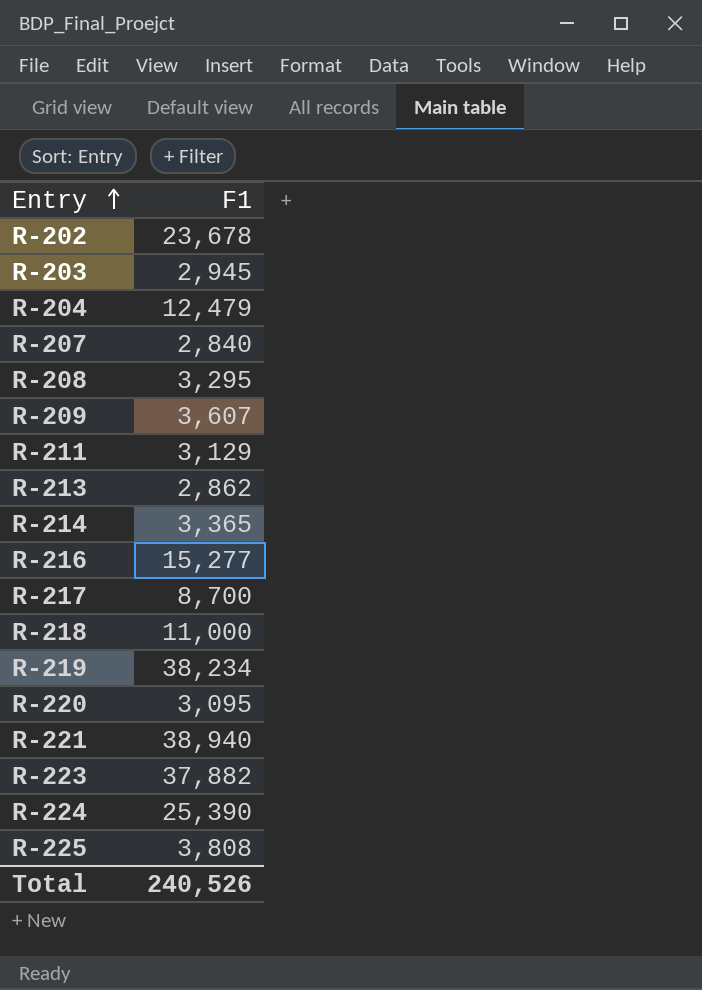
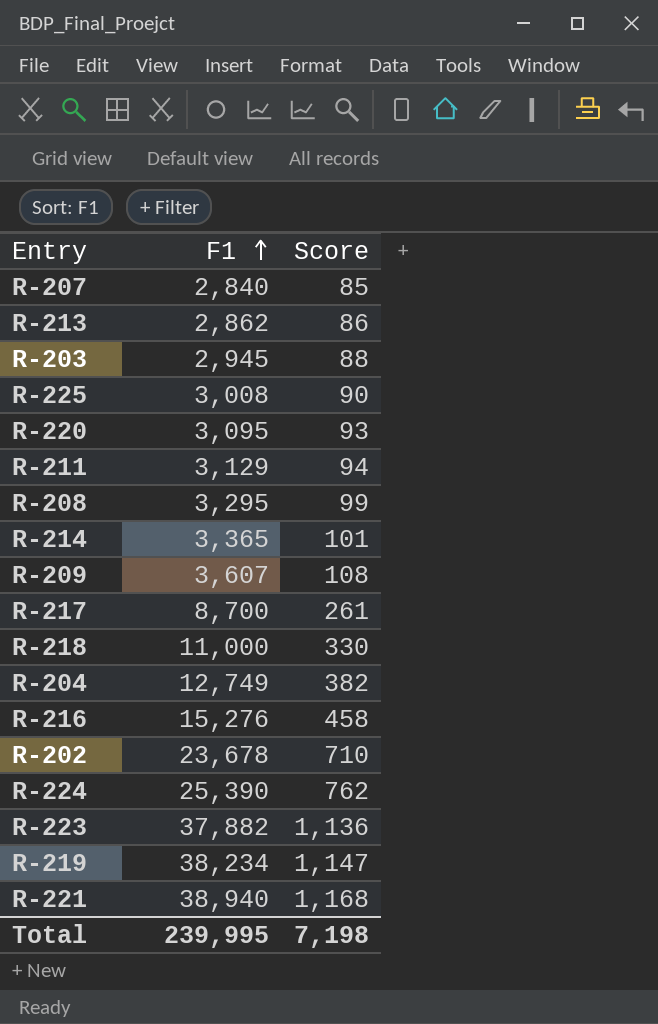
row order: Entry ascending -> F1 ascending
column Score | formula: none -> [F1] * 0.03
R-225 | F1: 3,808 -> 3,008
R-204 | F1: 12,479 -> 12,749
R-216 | F1: 15,277 -> 15,276
Total | F1: 240,526 -> 239,995

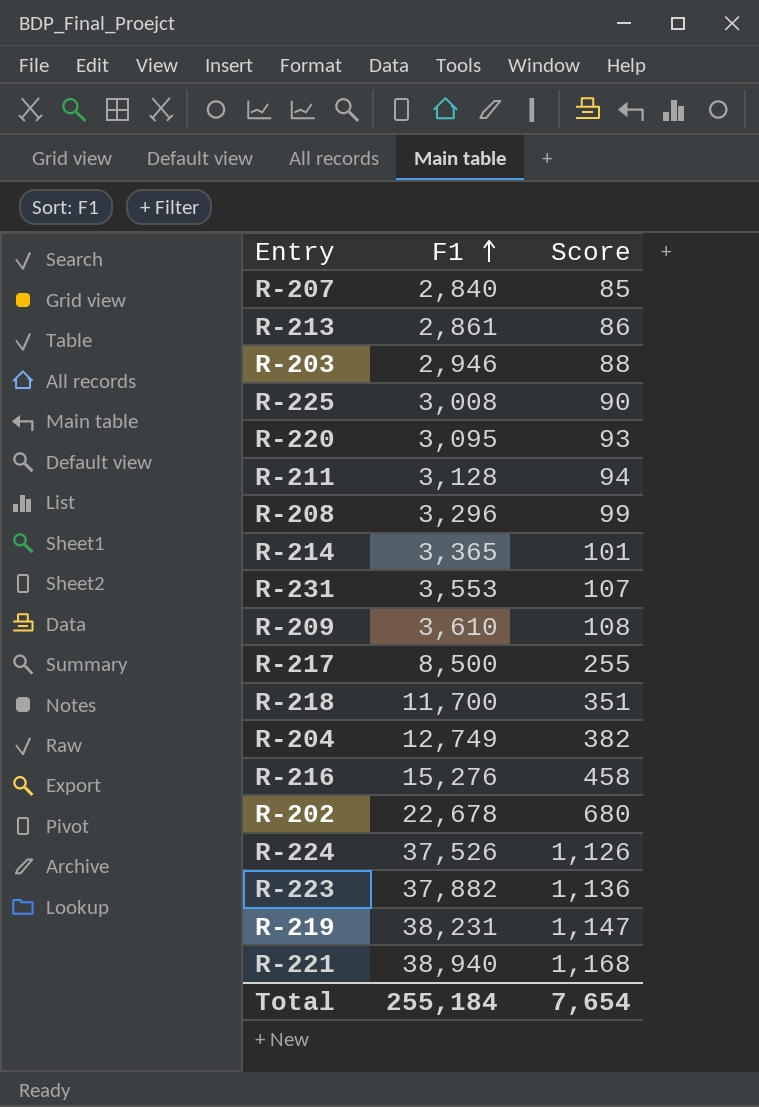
R-213 | F1: 2,862 -> 2,861
R-203 | F1: 2,945 -> 2,946
R-211 | F1: 3,129 -> 3,128
R-208 | F1: 3,295 -> 3,296
row R-231: none -> 3,553 | 107
R-209 | F1: 3,607 -> 3,610
R-217 | F1: 8,700 -> 8,500
R-217 | Score: 261 -> 255
R-218 | F1: 11,000 -> 11,700
R-218 | Score: 330 -> 351
R-202 | F1: 23,678 -> 22,678
R-202 | Score: 710 -> 680
R-224 | F1: 25,390 -> 37,526
R-224 | Score: 762 -> 1,126
R-219 | F1: 38,234 -> 38,231
Total | F1: 239,995 -> 255,184
Total | Score: 7,198 -> 7,654

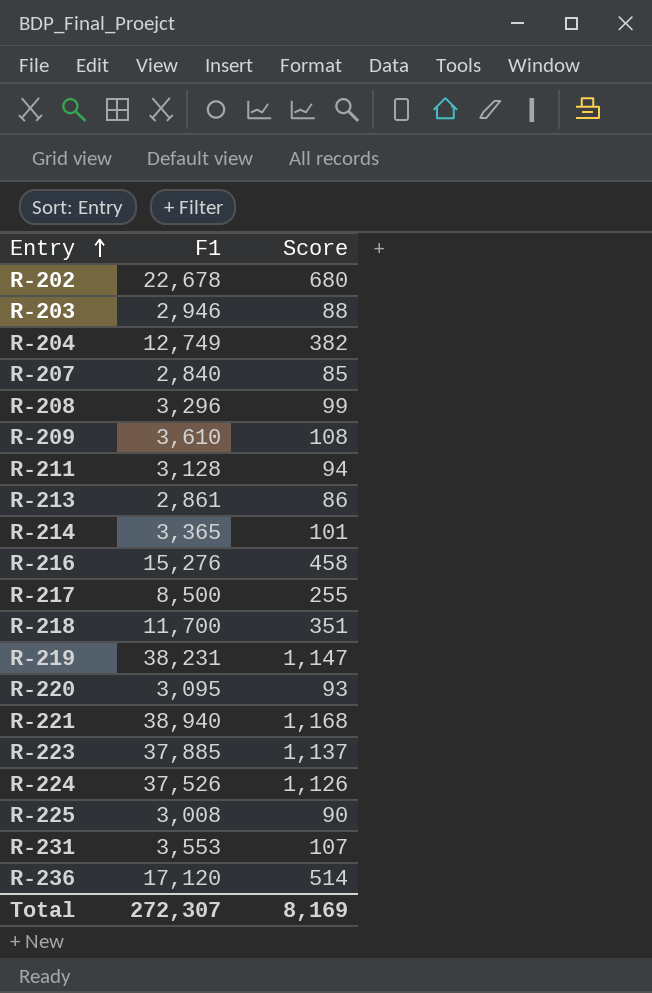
row order: F1 ascending -> Entry ascending
R-223 | F1: 37,882 -> 37,885
R-223 | Score: 1,136 -> 1,137
row R-236: none -> 17,120 | 514
Total | F1: 255,184 -> 272,307
Total | Score: 7,654 -> 8,169

